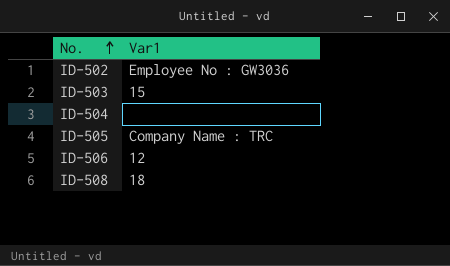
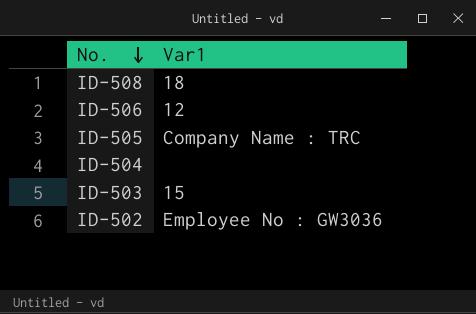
row order: No. ascending -> No. descending

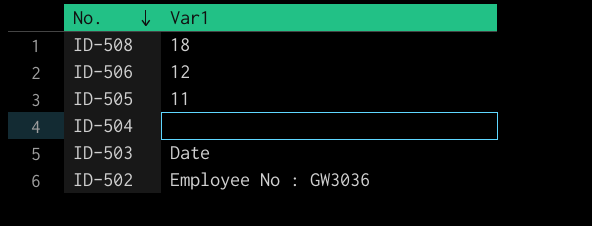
ID-505 | Var1: Company Name : TRC -> 11
ID-503 | Var1: 15 -> Date

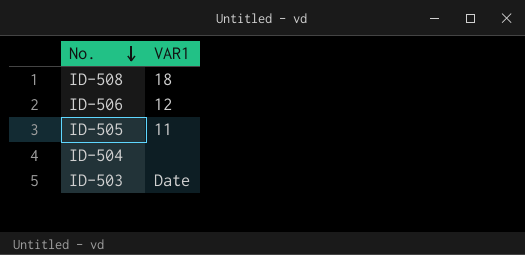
column name: Var1 -> VAR1
row ID-502: Employee No : GW3036 -> none

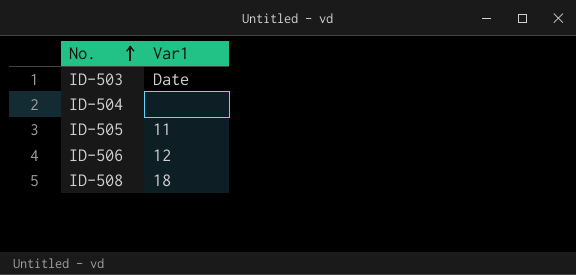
row order: No. descending -> No. ascending
column name: VAR1 -> Var1

